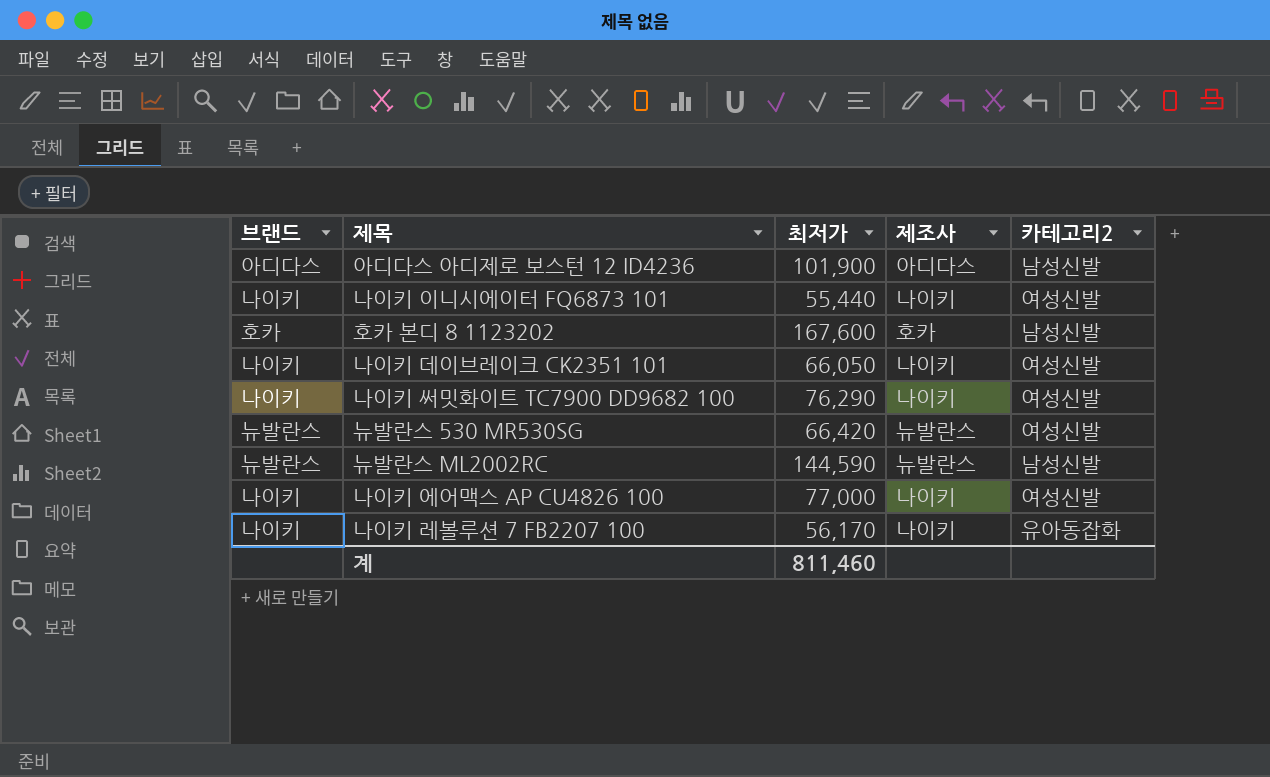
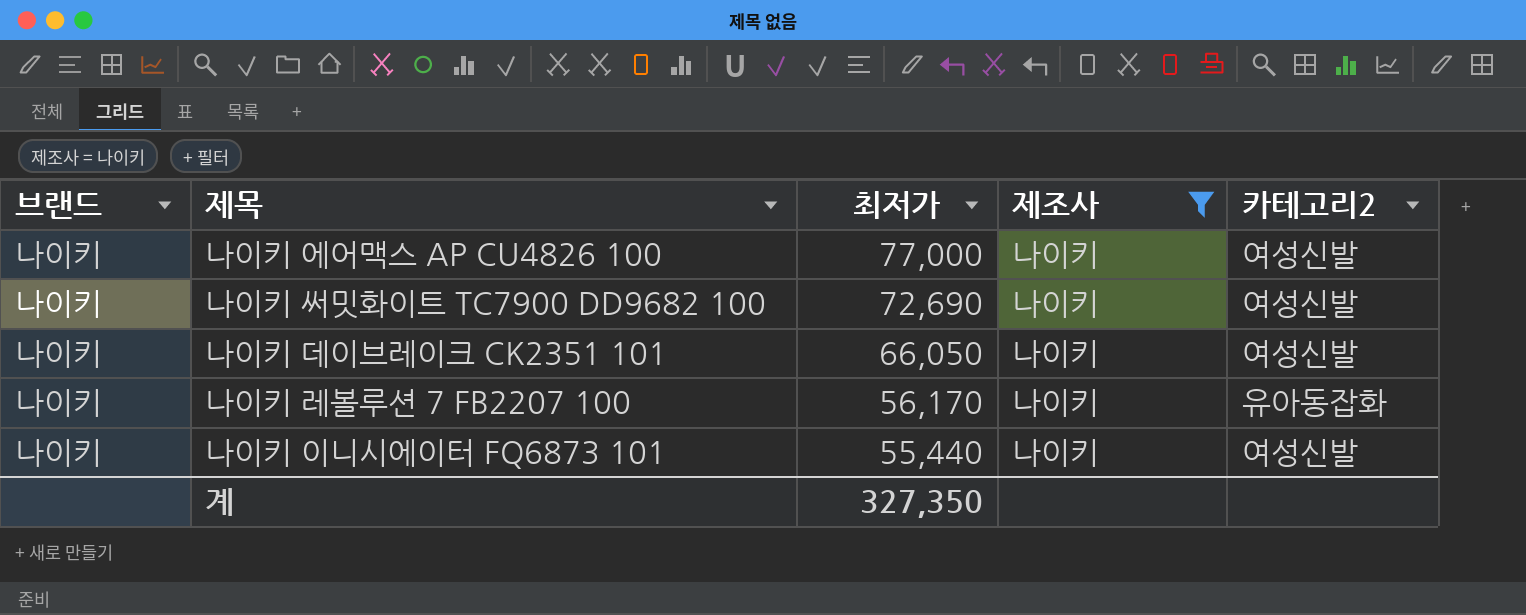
filter: none -> 제조사 = 나이키
row order: none -> 최저가 descending
나이키 써밋화이트 TC7900 DD9682 100 | 최저가: 76,290 -> 72,690
계 | 최저가: 811,460 -> 327,350

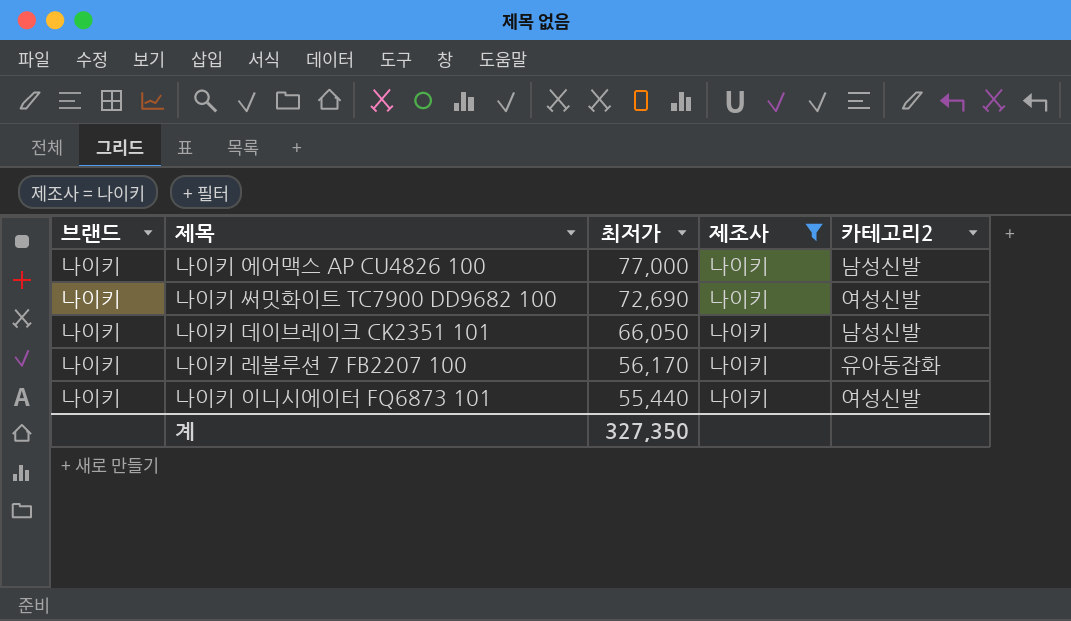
나이키 에어맥스 AP CU4826 100 | 카테고리2: 여성신발 -> 남성신발
나이키 데이브레이크 CK2351 101 | 카테고리2: 여성신발 -> 남성신발

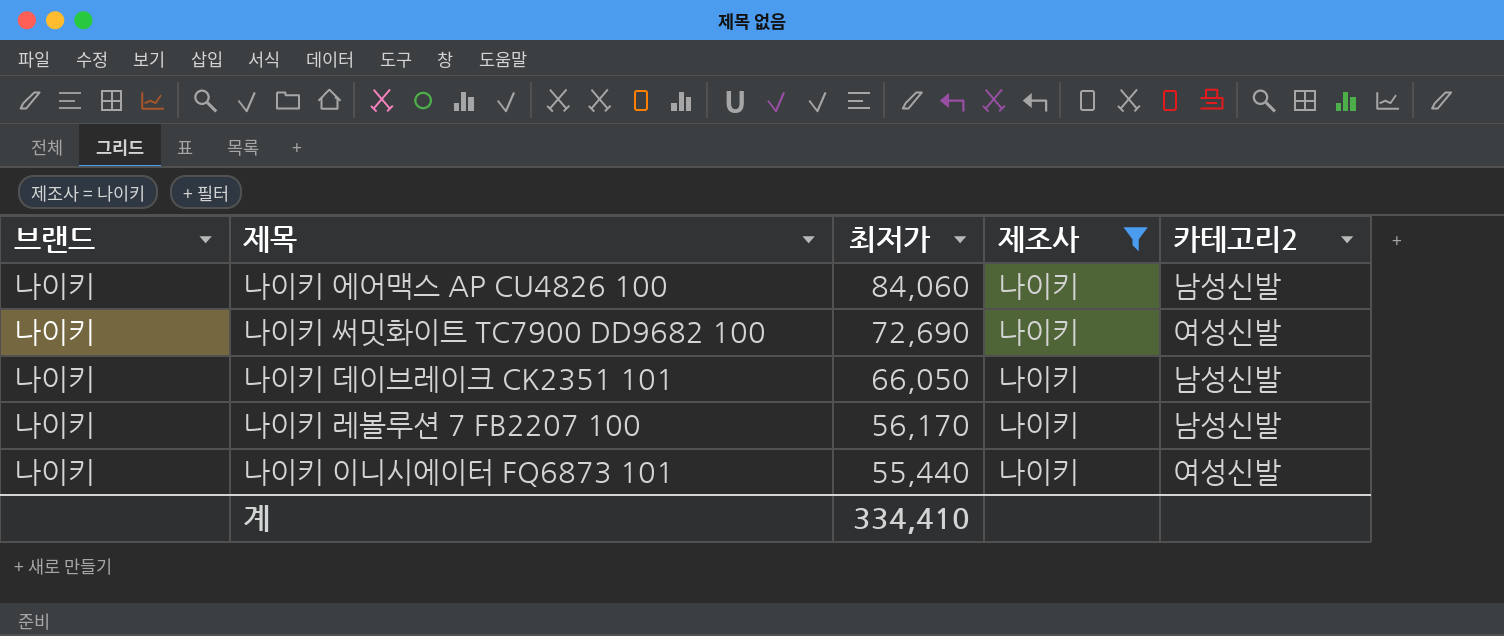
나이키 에어맥스 AP CU4826 100 | 최저가: 77,000 -> 84,060
나이키 레볼루션 7 FB2207 100 | 카테고리2: 유아동잡화 -> 남성신발
계 | 최저가: 327,350 -> 334,410

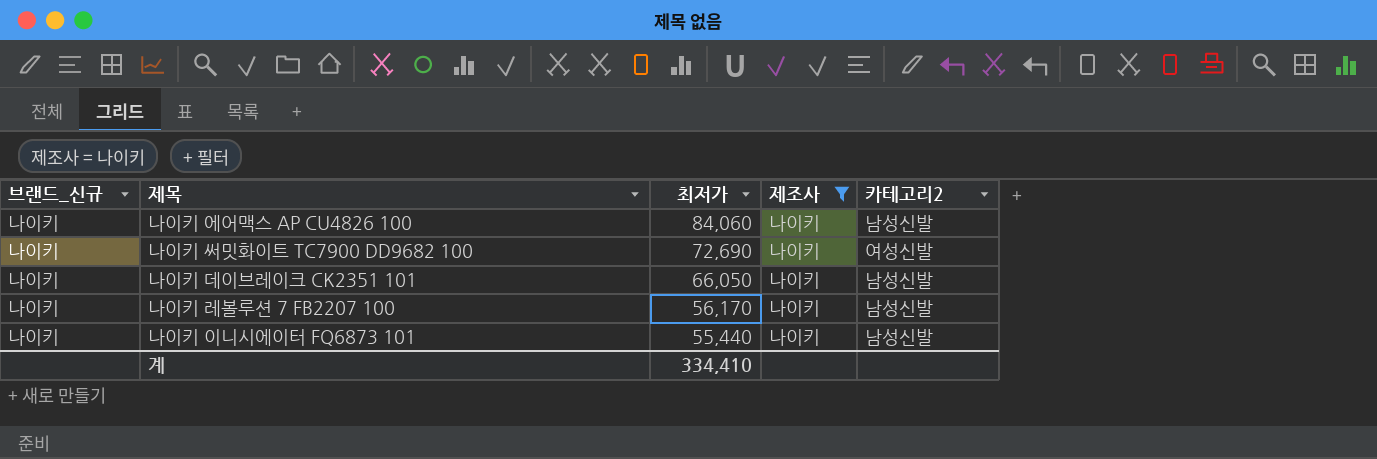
column name: 브랜드 -> 브랜드_신규
나이키 이니시에이터 FQ6873 101 | 카테고리2: 여성신발 -> 남성신발

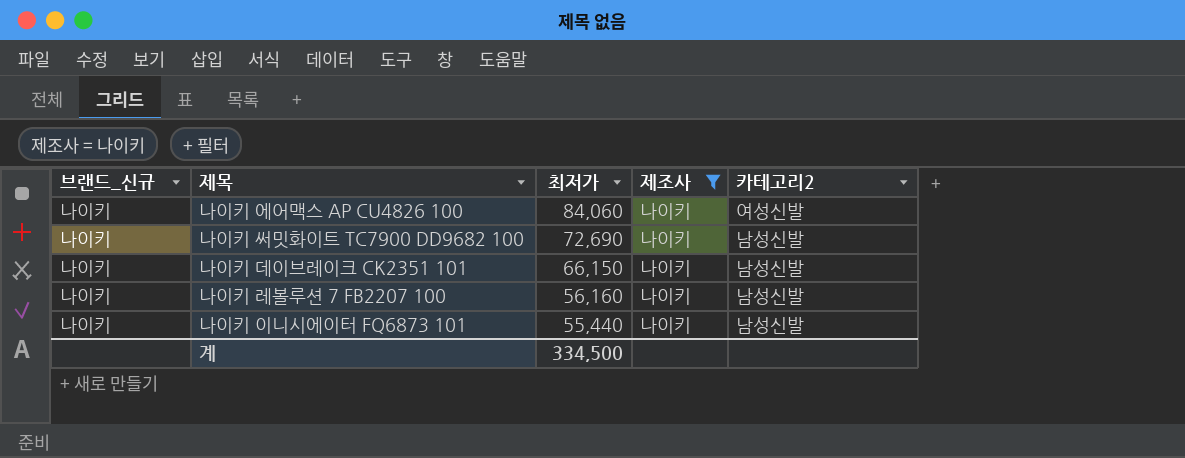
나이키 에어맥스 AP CU4826 100 | 카테고리2: 남성신발 -> 여성신발
나이키 써밋화이트 TC7900 DD9682 100 | 카테고리2: 여성신발 -> 남성신발
나이키 데이브레이크 CK2351 101 | 최저가: 66,050 -> 66,150
나이키 레볼루션 7 FB2207 100 | 최저가: 56,170 -> 56,160
계 | 최저가: 334,410 -> 334,500

